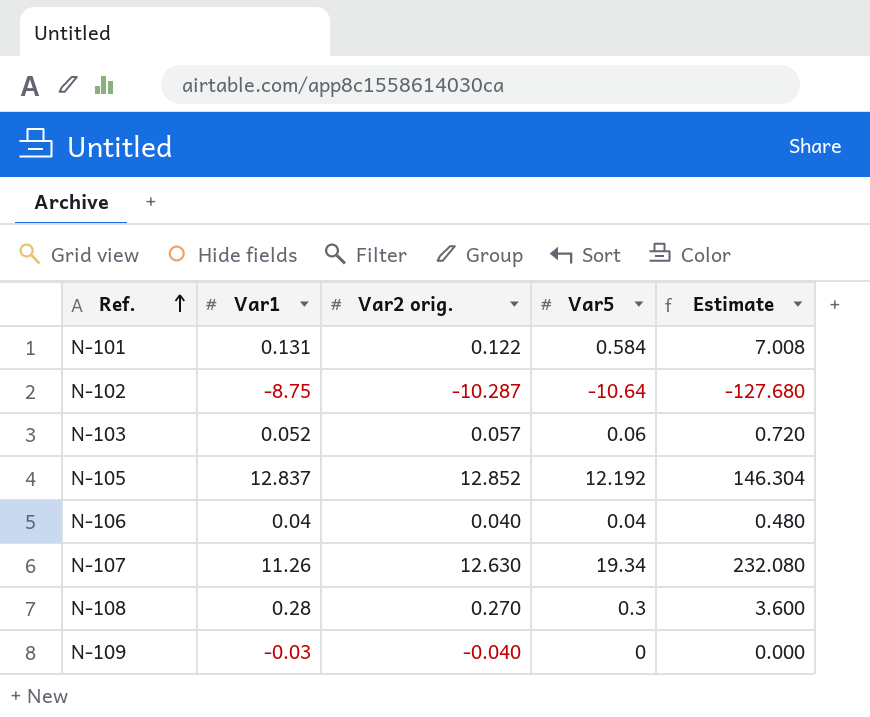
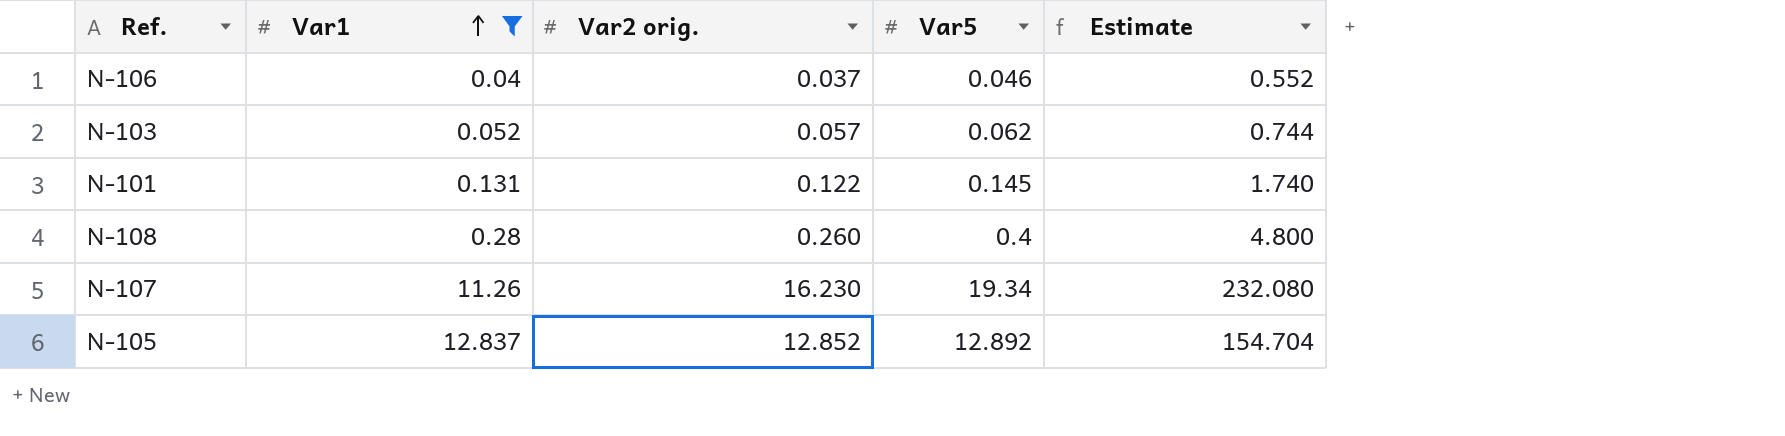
filter: none -> Var1 >= 0.04
row order: Ref. ascending -> Var1 ascending
N-106 | Var2 orig.: 0.040 -> 0.037
N-106 | Var5: 0.04 -> 0.046
N-106 | Estimate: 0.480 -> 0.552
N-103 | Var5: 0.06 -> 0.062
N-103 | Estimate: 0.720 -> 0.744
N-101 | Var5: 0.584 -> 0.145
N-101 | Estimate: 7.008 -> 1.740
N-108 | Var2 orig.: 0.270 -> 0.260
N-108 | Var5: 0.3 -> 0.4
N-108 | Estimate: 3.600 -> 4.800
N-107 | Var2 orig.: 12.630 -> 16.230
N-105 | Var5: 12.192 -> 12.892
N-105 | Estimate: 146.304 -> 154.704

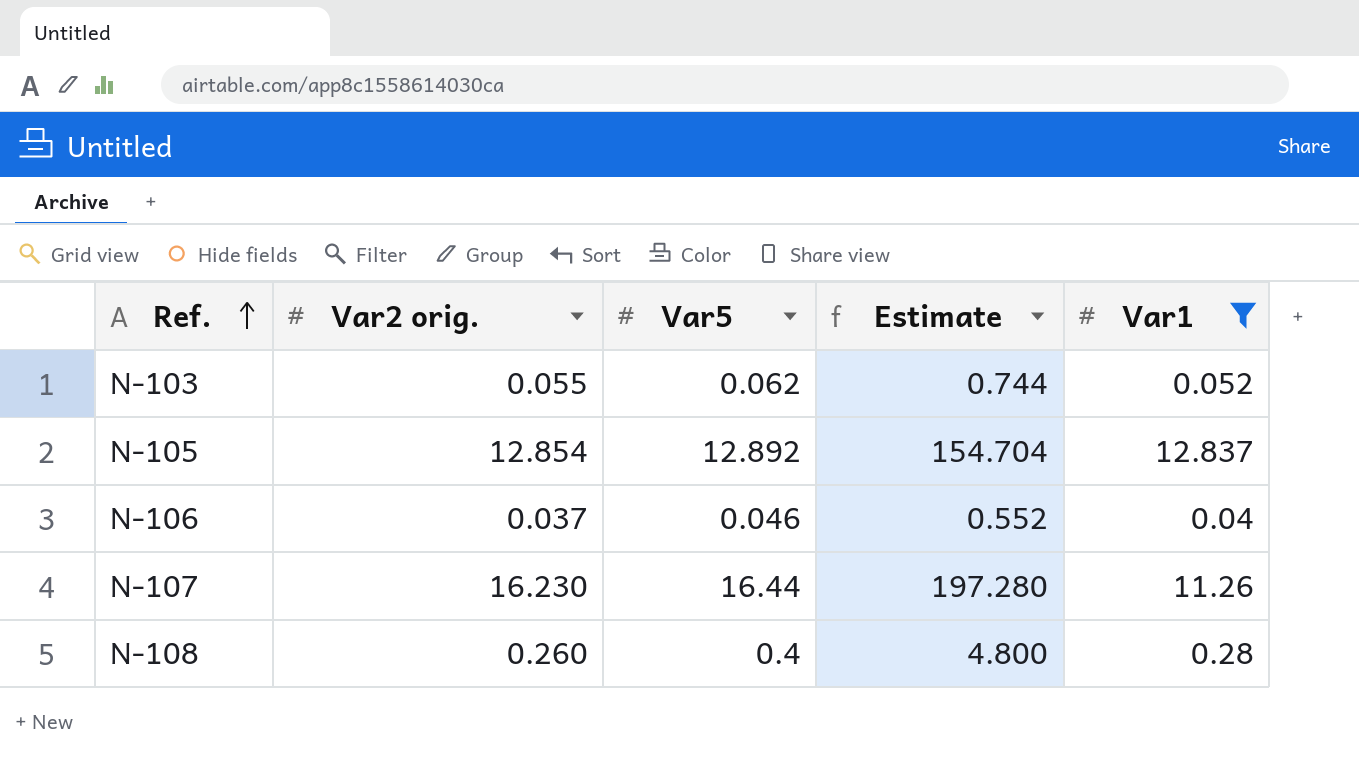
row order: Var1 ascending -> Ref. ascending
column Var1 | position: 2 -> 5
row N-101: 0.131 | 0.122 | 0.145 | 1.740 -> none
N-103 | Var2 orig.: 0.057 -> 0.055
N-105 | Var2 orig.: 12.852 -> 12.854
N-107 | Var5: 19.34 -> 16.44
N-107 | Estimate: 232.080 -> 197.280

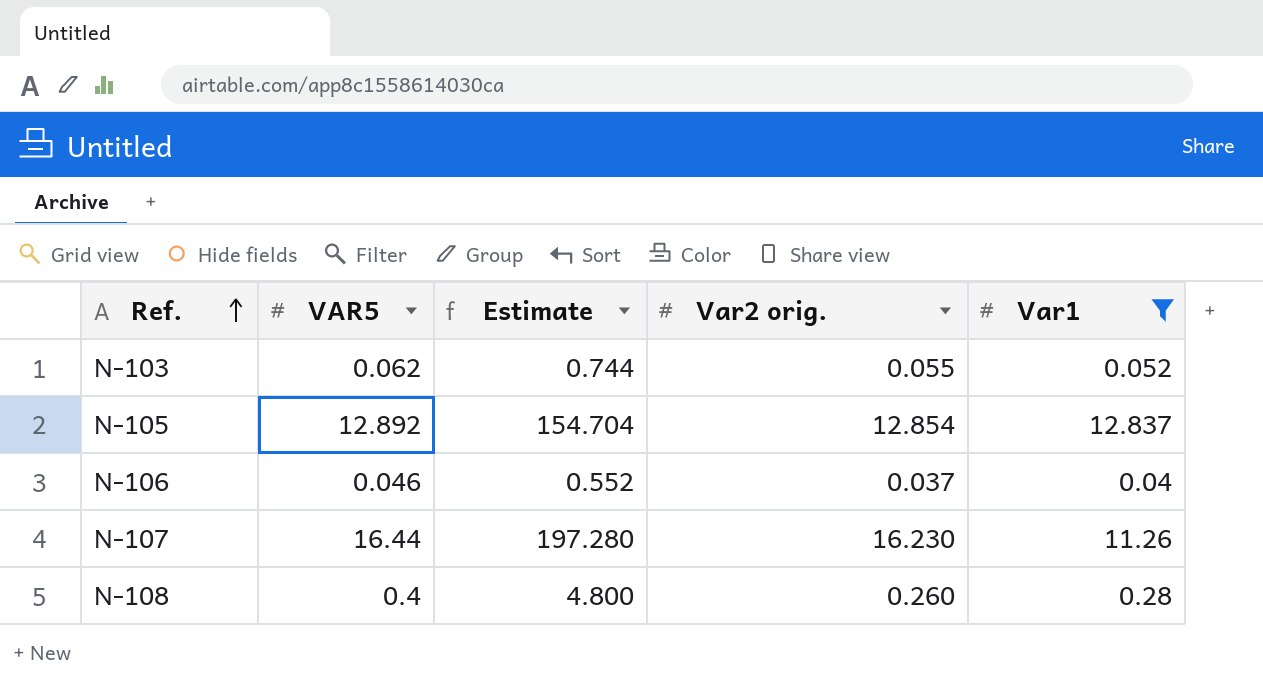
column name: Var5 -> VAR5
column Var2 orig. | position: 2 -> 4

